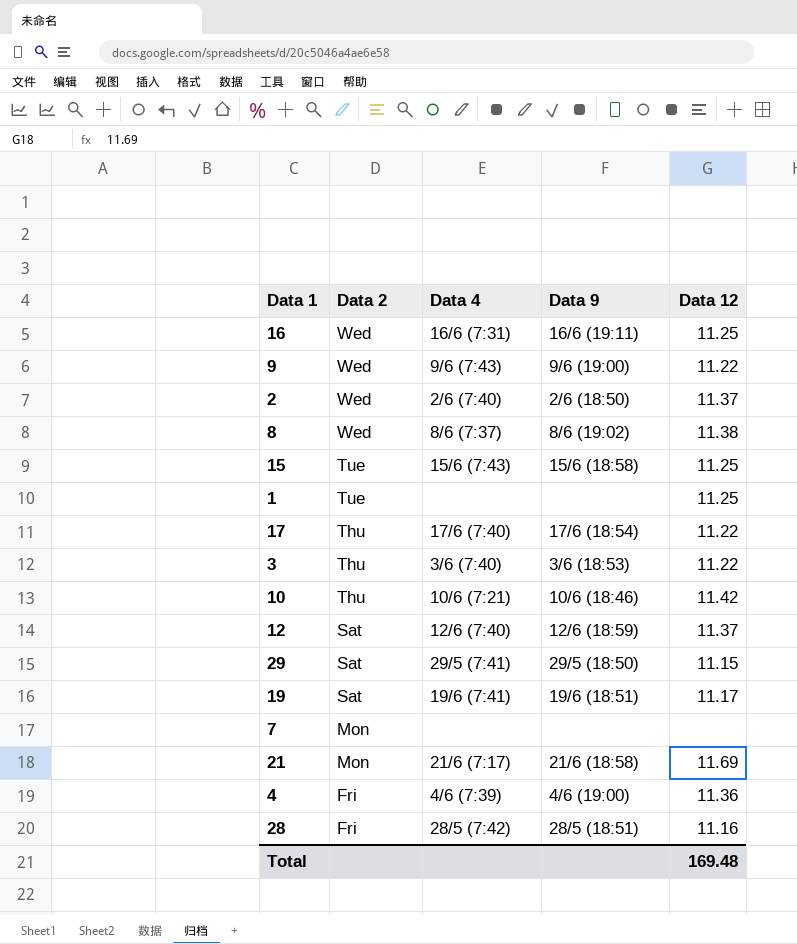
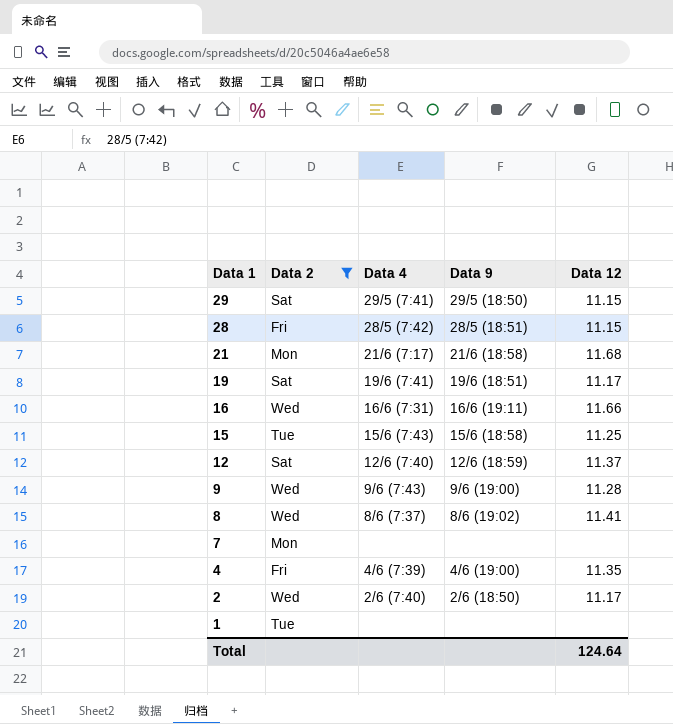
filter: none -> Data 2 != Thu
row order: Data 2 descending -> Data 1 descending
28 | Data 12: 11.16 -> 11.15
21 | Data 12: 11.69 -> 11.68
16 | Data 12: 11.25 -> 11.66
9 | Data 12: 11.22 -> 11.28
8 | Data 12: 11.38 -> 11.41
4 | Data 12: 11.36 -> 11.35
2 | Data 12: 11.37 -> 11.17
1 | Data 12: 11.25 -> none
Total | Data 12: 169.48 -> 124.64

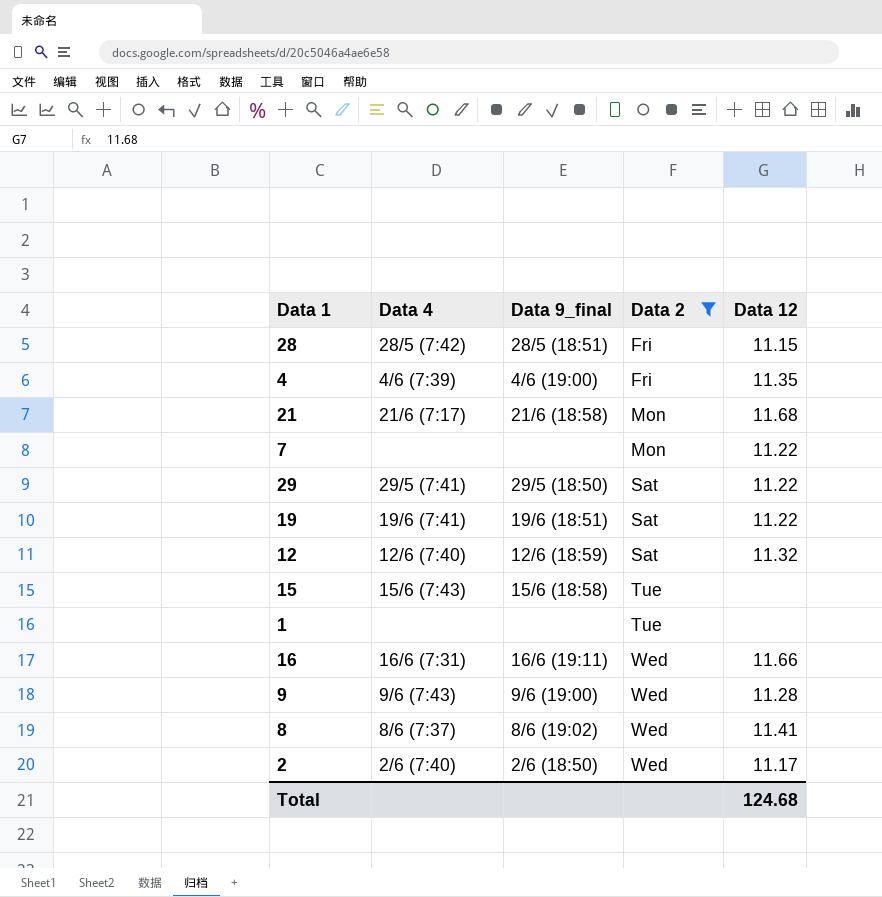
row order: Data 1 descending -> Data 2 ascending
column name: Data 9 -> Data 9_final
column Data 2 | position: 2 -> 4
7 | Data 12: none -> 11.22
29 | Data 12: 11.15 -> 11.22
19 | Data 12: 11.17 -> 11.22
12 | Data 12: 11.37 -> 11.32
15 | Data 12: 11.25 -> none
Total | Data 12: 124.64 -> 124.68

